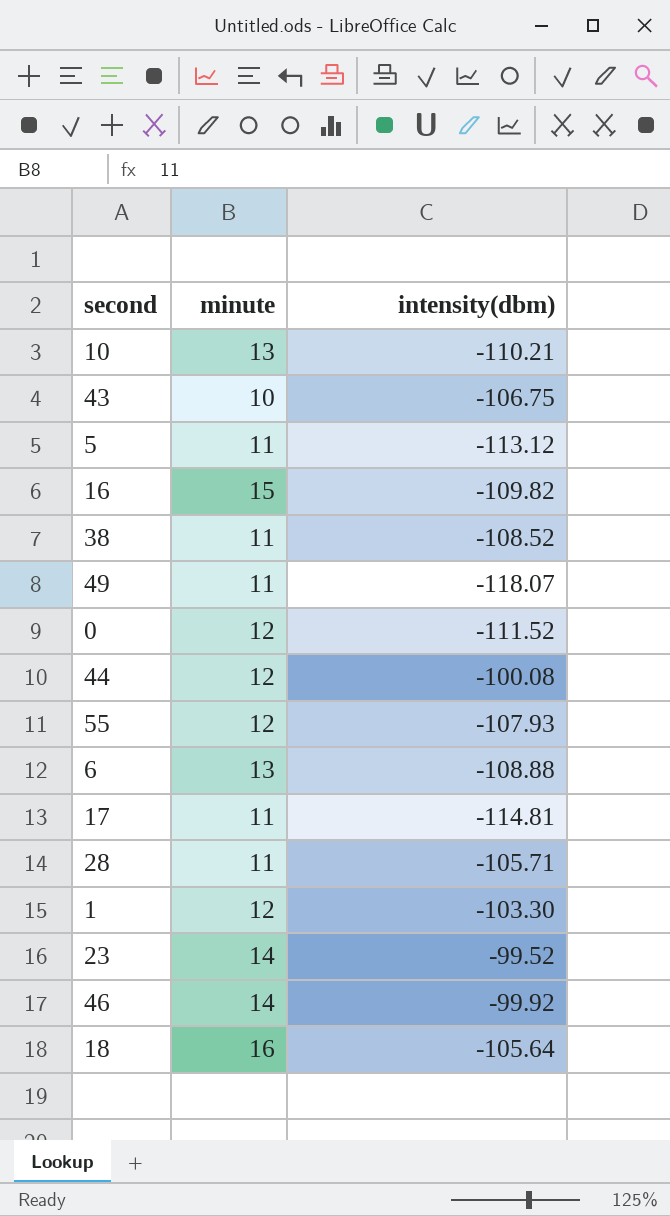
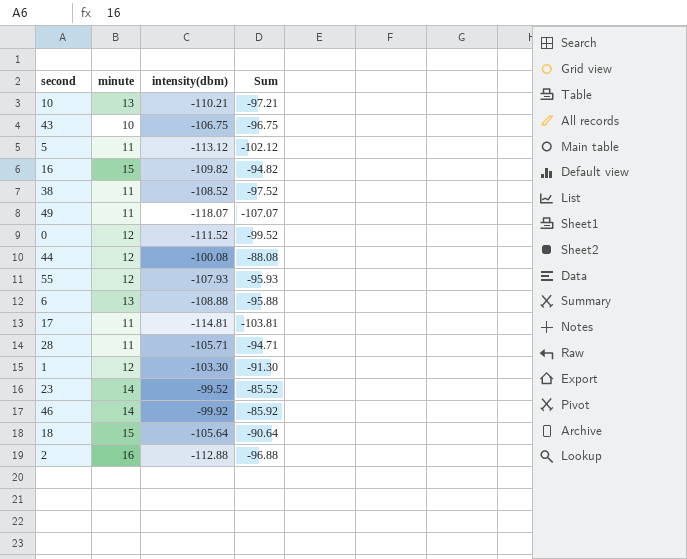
column Sum | formula: none -> [minute] + [intensity(dbm)]
18 | minute: 16 -> 15
row 2: none -> 16 | -112.88 | -96.88

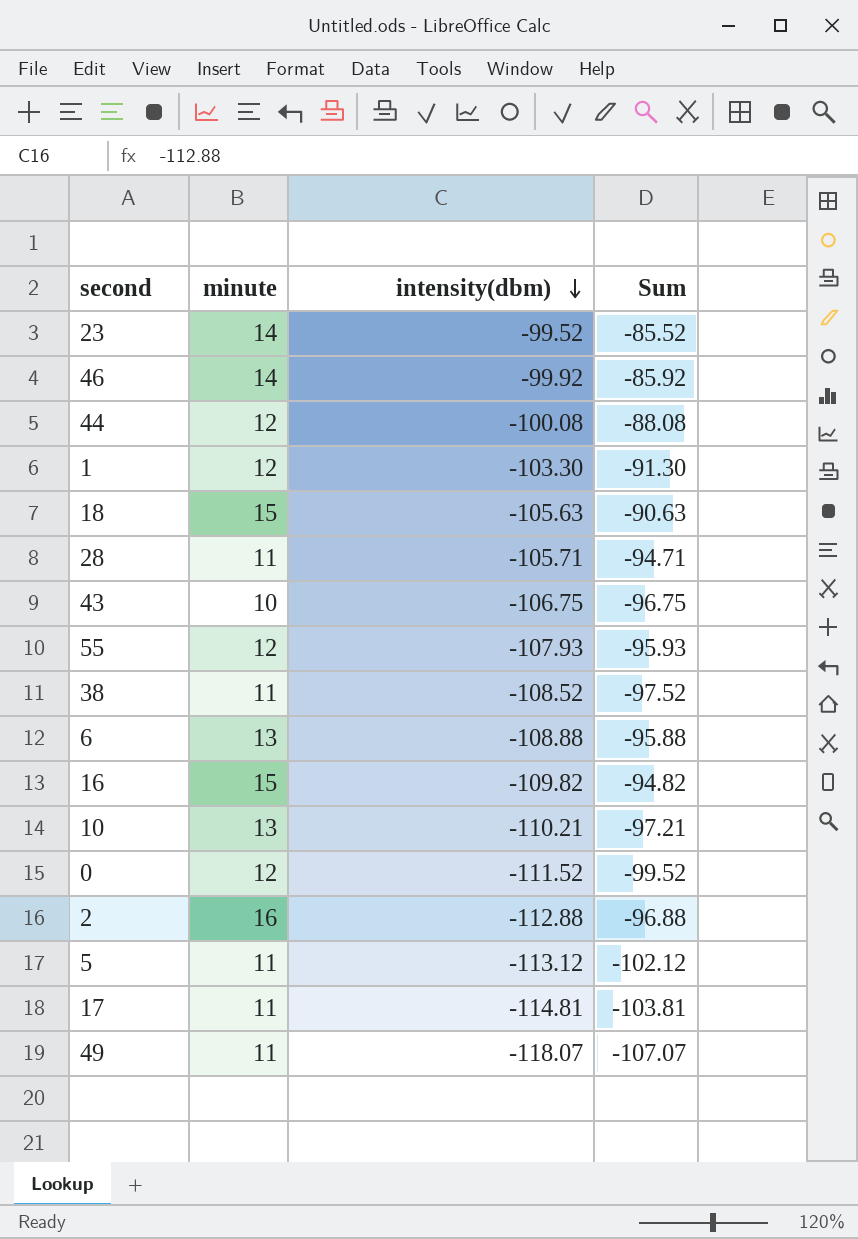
row order: none -> intensity(dbm) descending
18 | intensity(dbm): -105.64 -> -105.63
18 | Sum: -90.64 -> -90.63

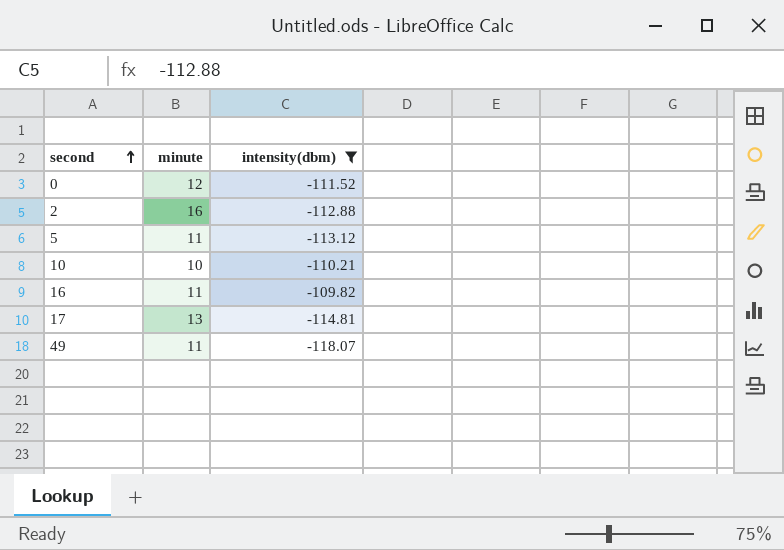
filter: none -> intensity(dbm) <= -109.82
row order: intensity(dbm) descending -> second ascending
column Sum | formula: [minute] + [intensity(dbm)] -> none
10 | minute: 13 -> 10
16 | minute: 15 -> 11
17 | minute: 11 -> 13

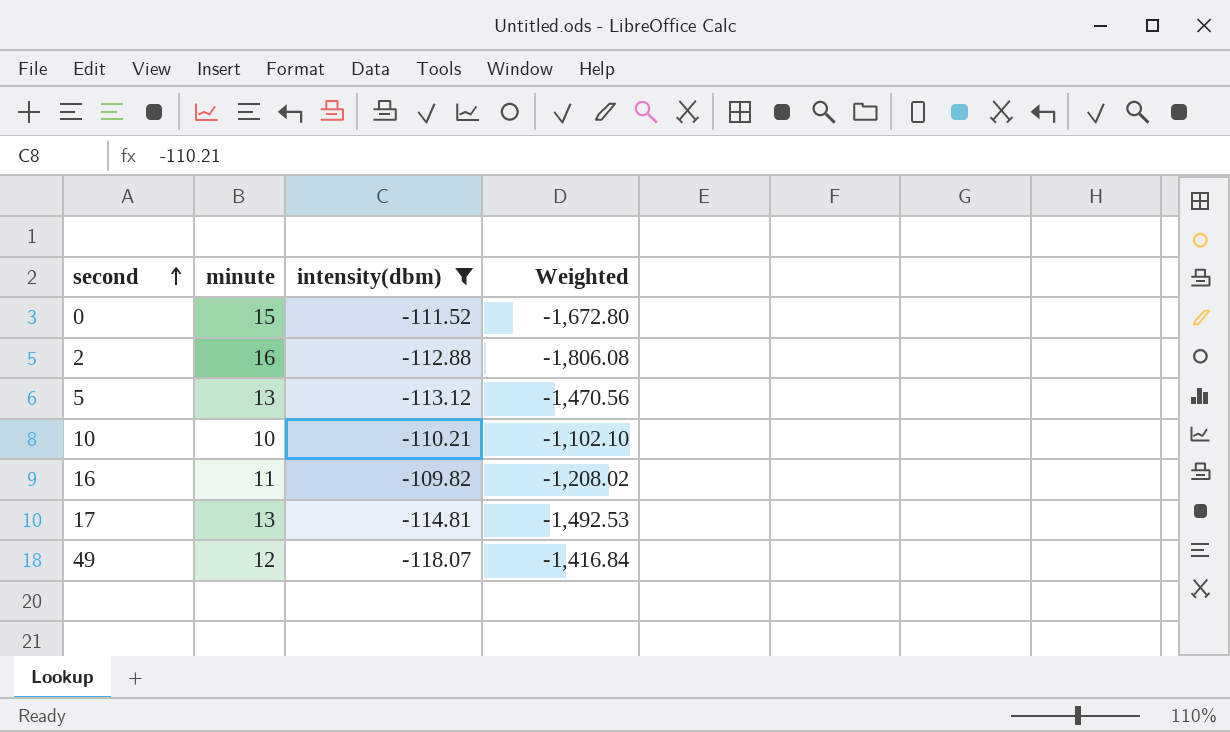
column Weighted | formula: none -> [minute] * [intensity(dbm)]
0 | minute: 12 -> 15
5 | minute: 11 -> 13
49 | minute: 11 -> 12

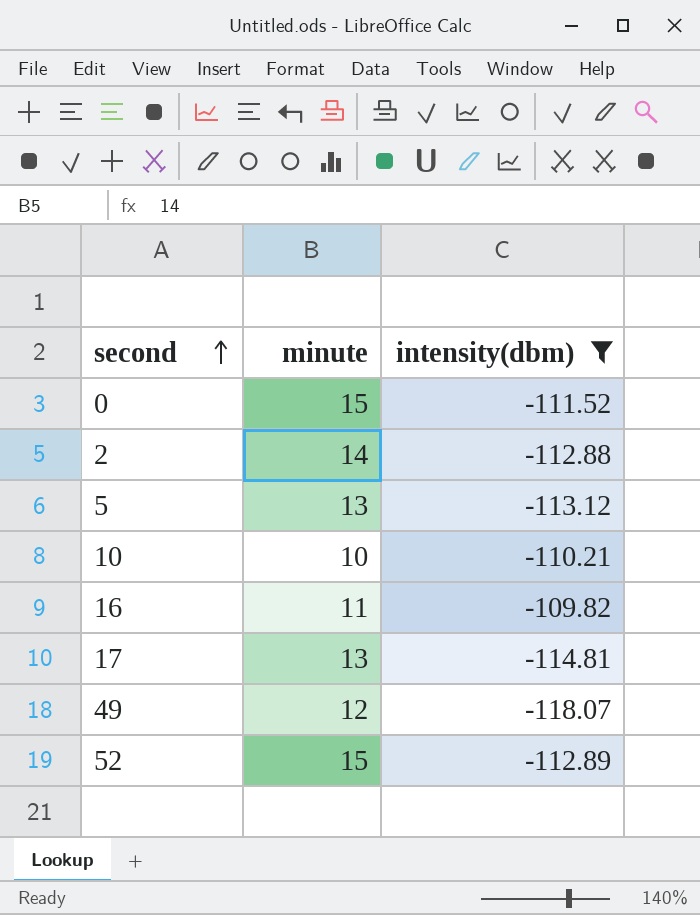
column Weighted | formula: [minute] * [intensity(dbm)] -> none
2 | minute: 16 -> 14
row 52: none -> 15 | -112.89

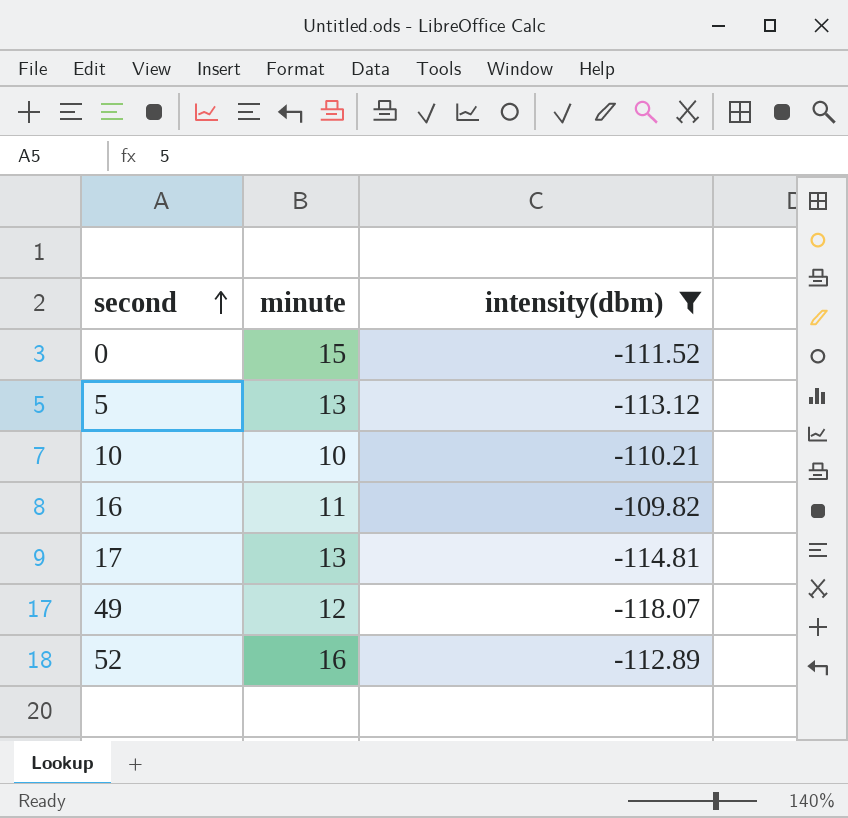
row 2: 14 | -112.88 -> none
52 | minute: 15 -> 16

